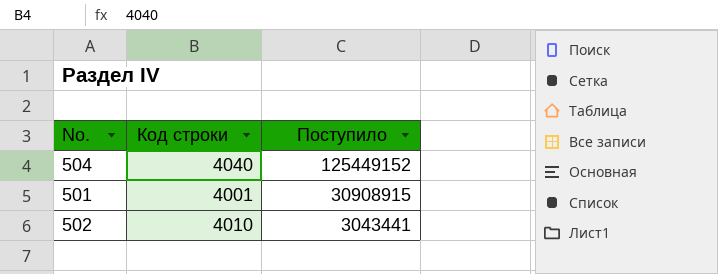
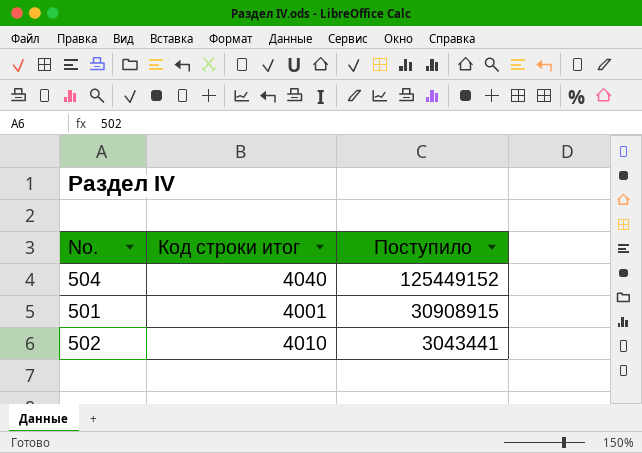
column name: Код строки -> Код строки итог

